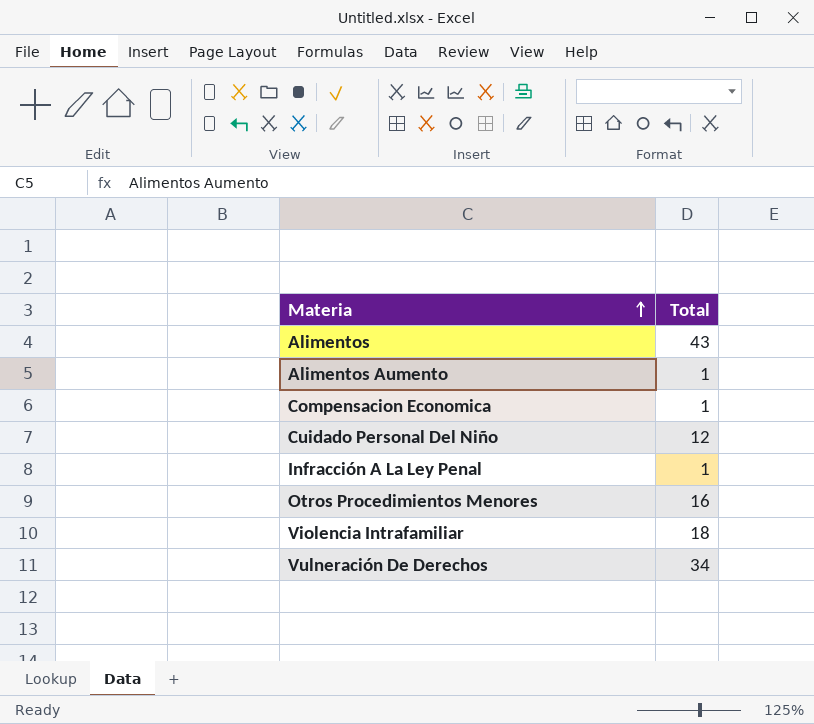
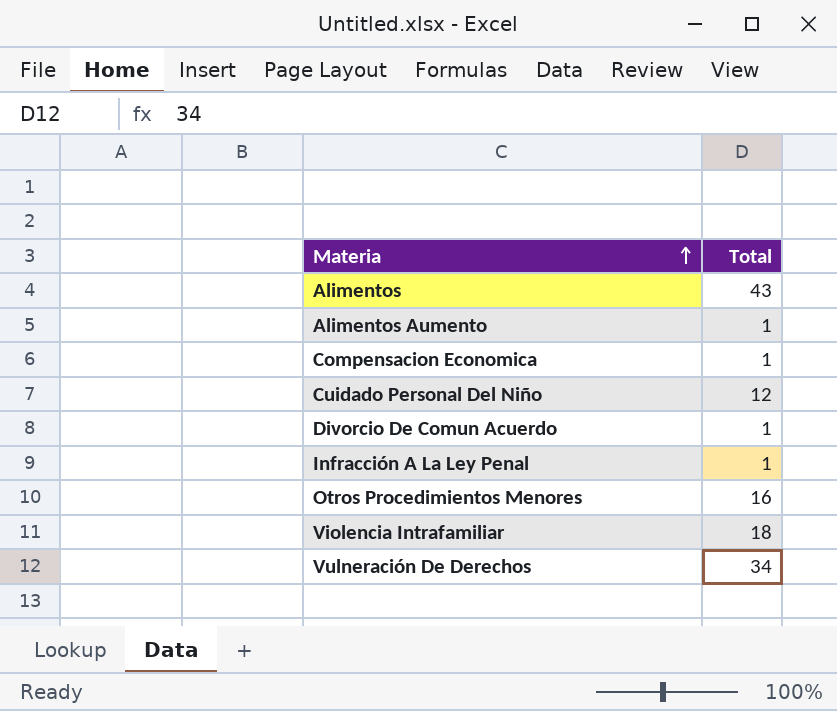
row Divorcio De Comun Acuerdo: none -> 1

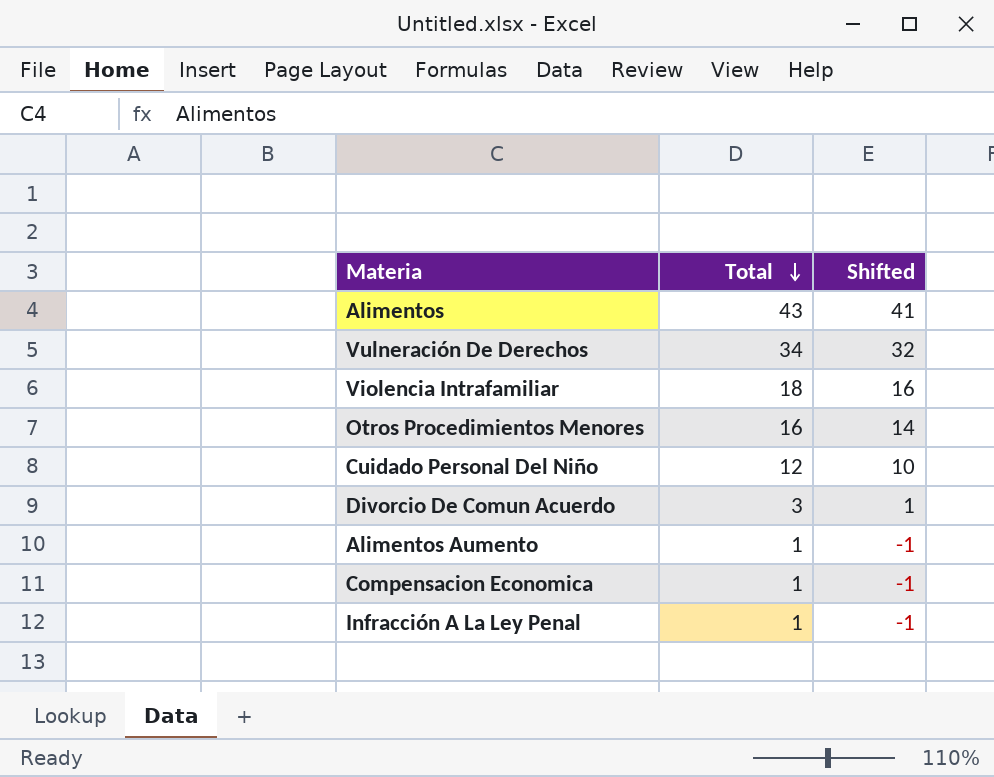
row order: Materia ascending -> Total descending
column Shifted | formula: none -> [Total] - 2
Divorcio De Comun Acuerdo | Total: 1 -> 3

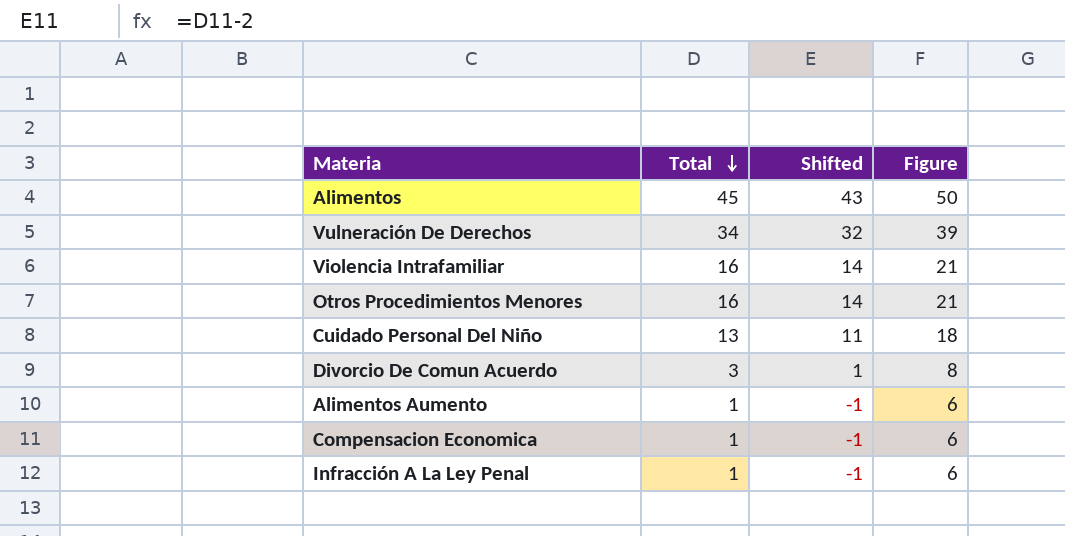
column Figure | formula: none -> [Total] + 5
Alimentos | Total: 43 -> 45
Alimentos | Shifted: 41 -> 43
Violencia Intrafamiliar | Total: 18 -> 16
Violencia Intrafamiliar | Shifted: 16 -> 14
Cuidado Personal Del Niño | Total: 12 -> 13
Cuidado Personal Del Niño | Shifted: 10 -> 11

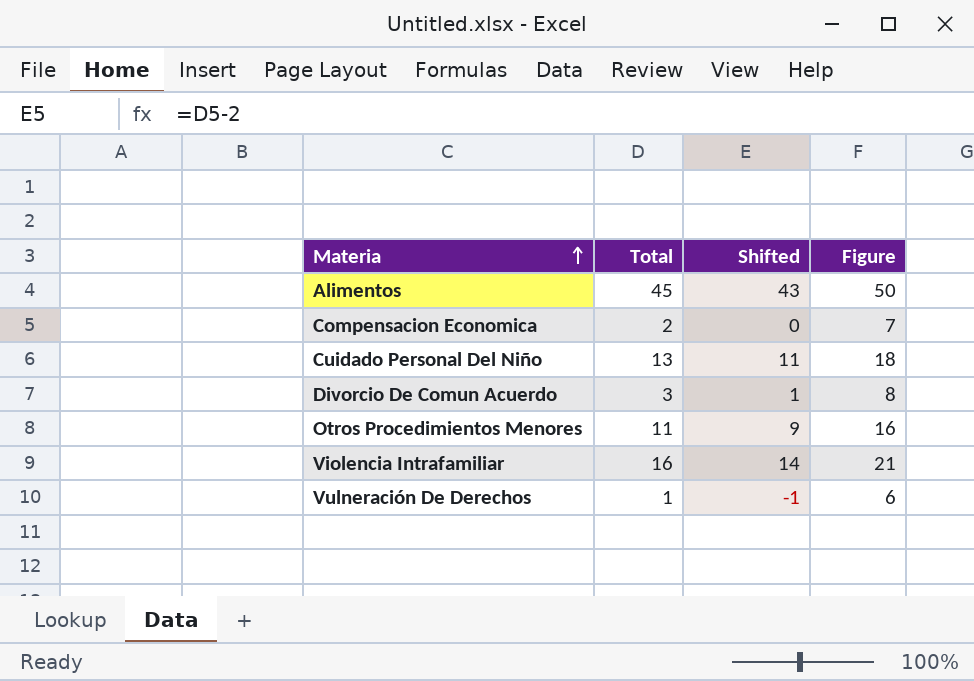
row order: Total descending -> Materia ascending
row Alimentos Aumento: 1 | -1 | 6 -> none
row Infracción A La Ley Penal: 1 | -1 | 6 -> none
Compensacion Economica | Total: 1 -> 2
Compensacion Economica | Shifted: -1 -> 0
Compensacion Economica | Figure: 6 -> 7
Otros Procedimientos Menores | Total: 16 -> 11
Otros Procedimientos Menores | Shifted: 14 -> 9
Otros Procedimientos Menores | Figure: 21 -> 16
Vulneración De Derechos | Total: 34 -> 1
Vulneración De Derechos | Shifted: 32 -> -1
Vulneración De Derechos | Figure: 39 -> 6

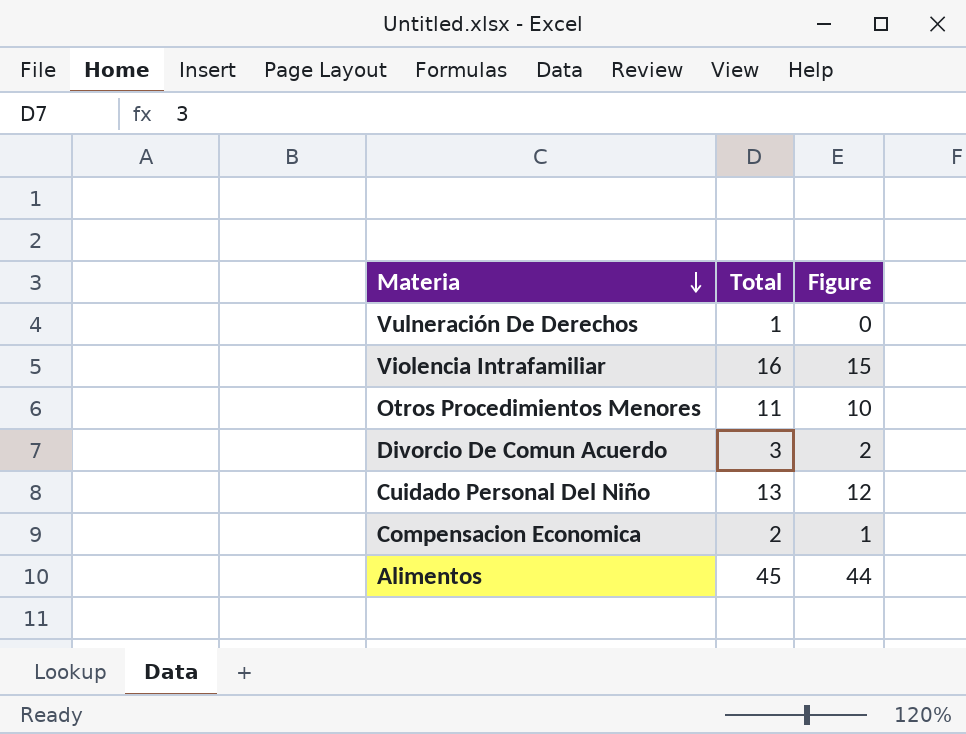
row order: Materia ascending -> Materia descending
column Shifted | formula: [Total] - 2 -> none
column Figure | formula: [Total] + 5 -> [Total] - 1

